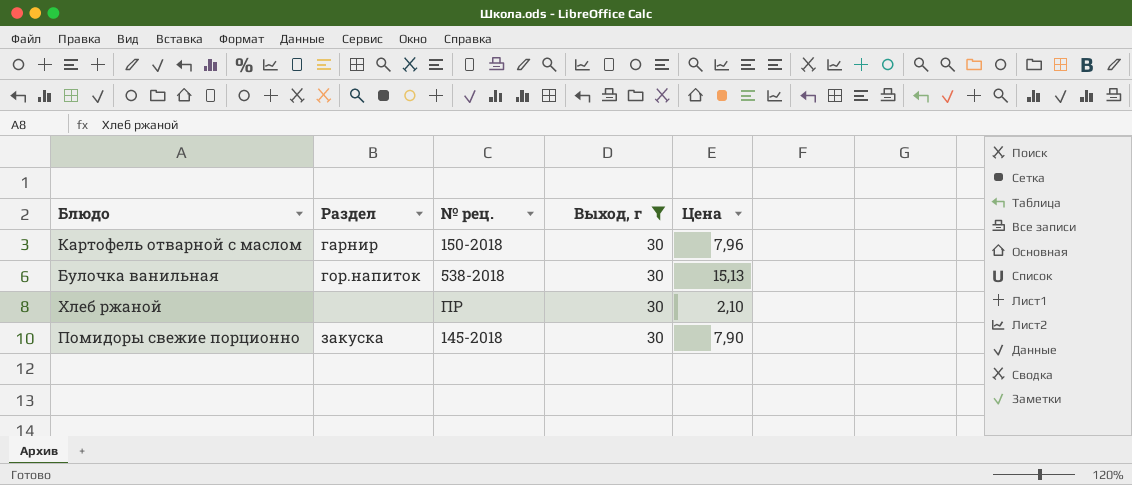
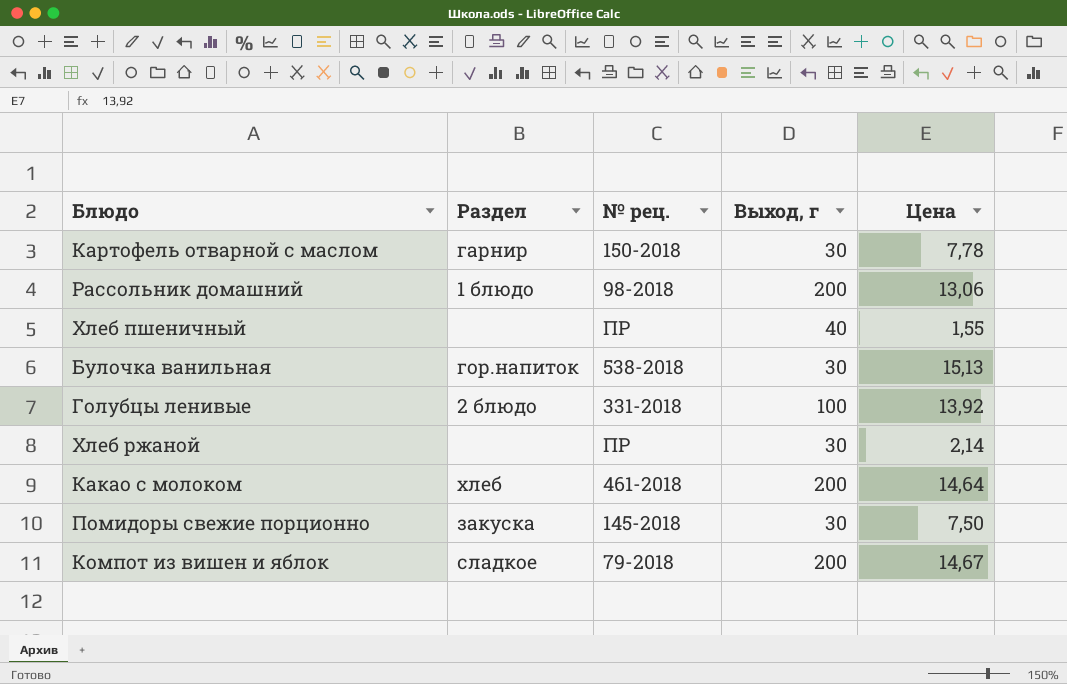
filter: Выход, г = 30 -> none
Картофель отварной с маслом | Цена: 7,96 -> 7,78
Хлеб ржаной | Цена: 2,10 -> 2,14
Помидоры свежие порционно | Цена: 7,90 -> 7,50

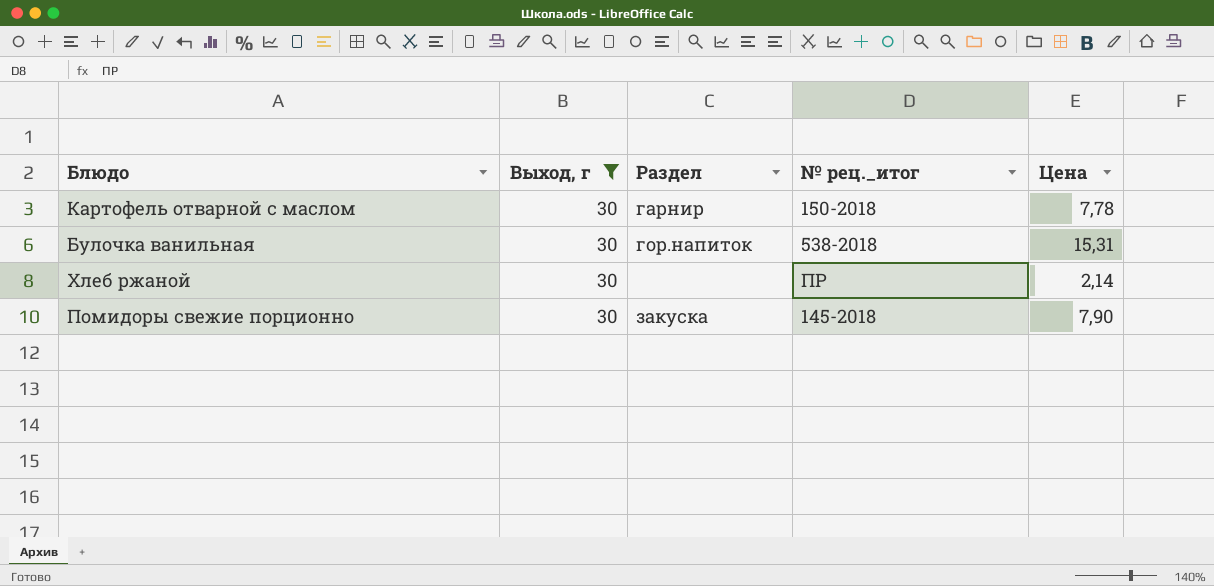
filter: none -> Выход, г = 30
column Выход, г | position: 4 -> 2
column name: № рец. -> № рец._итог
Булочка ванильная | Цена: 15,13 -> 15,31
Помидоры свежие порционно | Цена: 7,50 -> 7,90

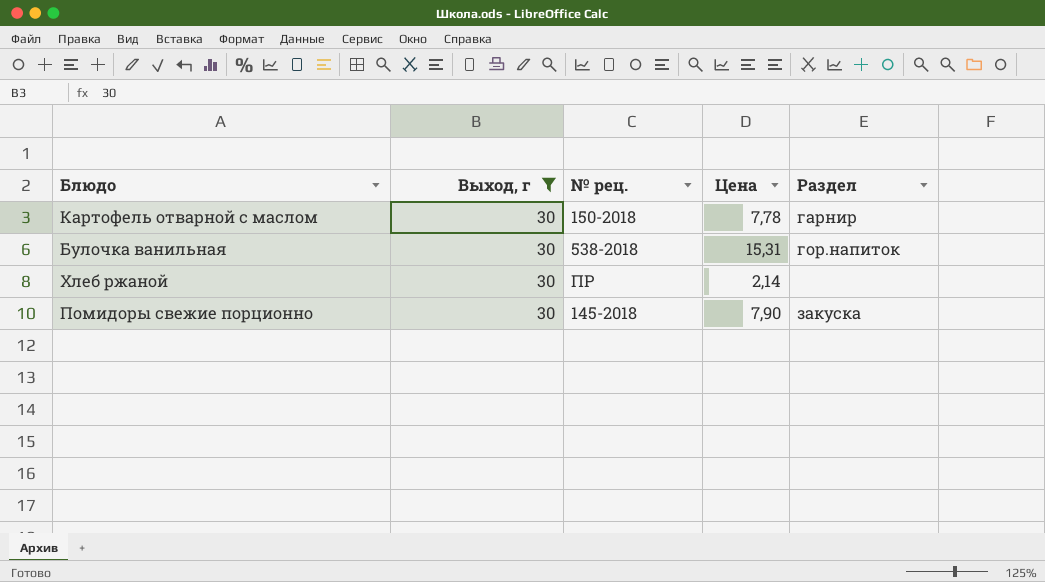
column name: № рец._итог -> № рец.
column Раздел | position: 3 -> 5

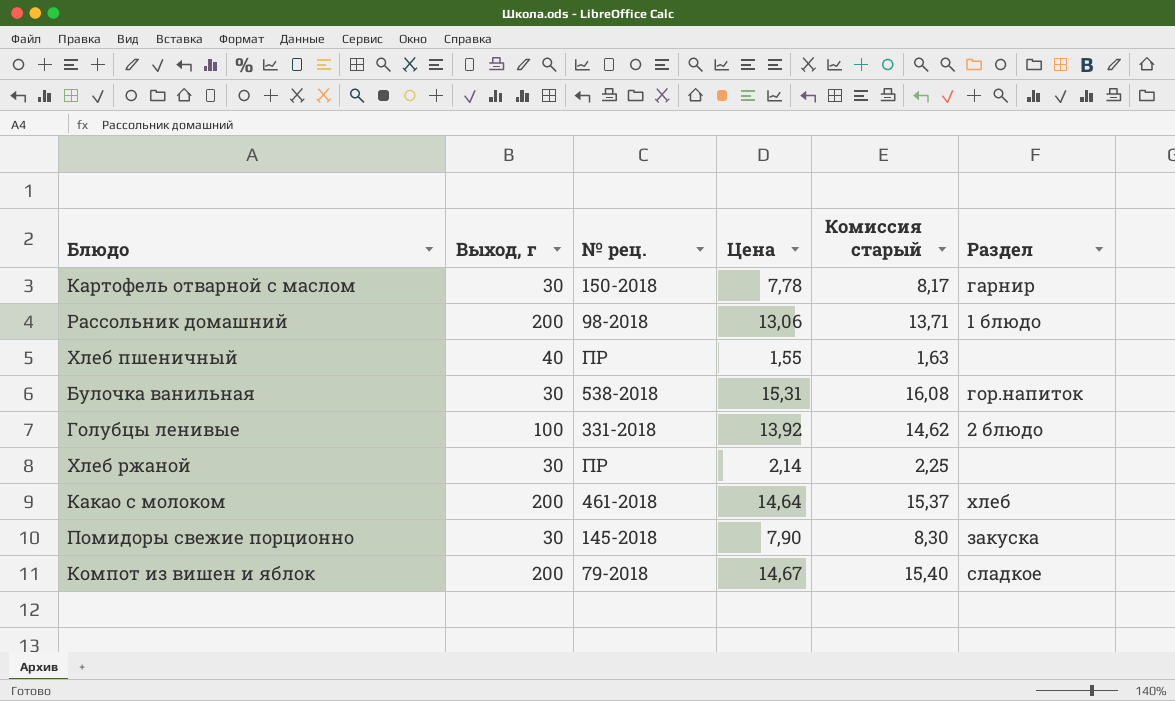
filter: Выход, г = 30 -> none
column Комиссия старый | formula: none -> [Цена] * 1,05

